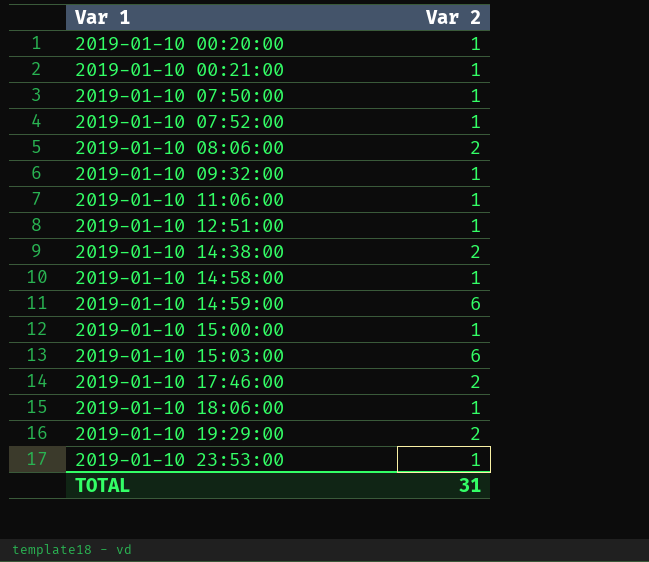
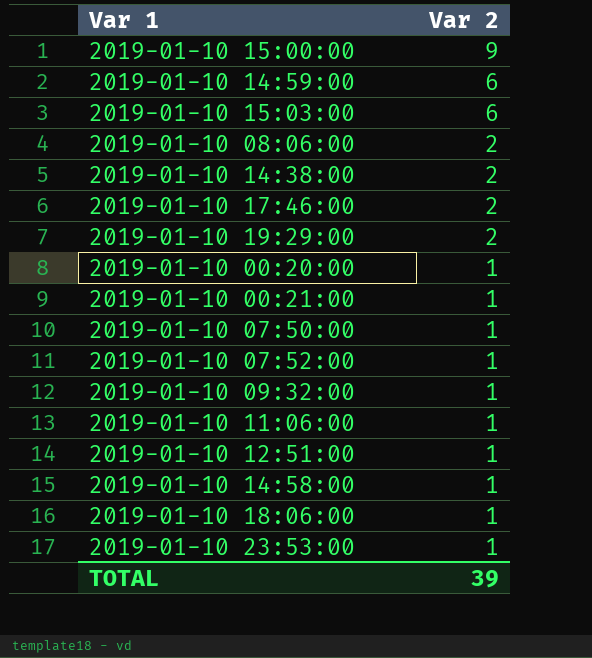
row order: Var 1 ascending -> Var 2 descending
2019-01-10 15:00:00 | Var 2: 1 -> 9
TOTAL | Var 2: 31 -> 39

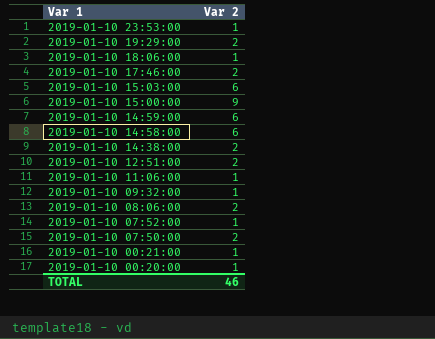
row order: Var 2 descending -> Var 1 descending
2019-01-10 14:58:00 | Var 2: 1 -> 6
2019-01-10 12:51:00 | Var 2: 1 -> 2
2019-01-10 07:50:00 | Var 2: 1 -> 2
TOTAL | Var 2: 39 -> 46

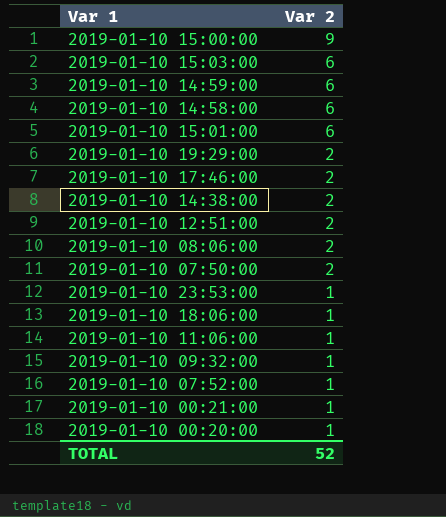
row order: Var 1 descending -> Var 2 descending
row 2019-01-10 15:01:00: none -> 6
TOTAL | Var 2: 46 -> 52

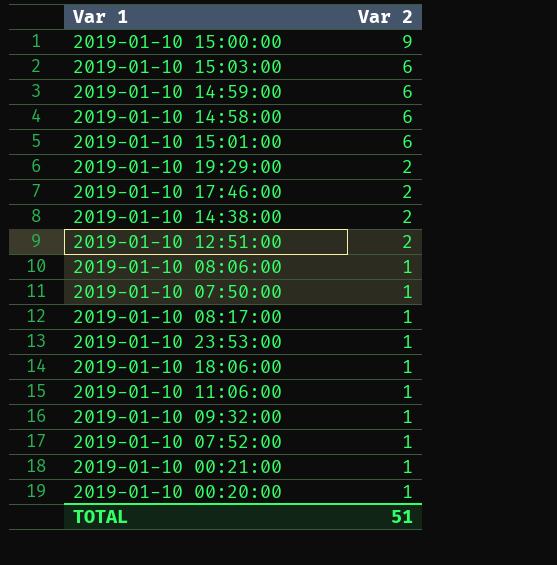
2019-01-10 08:06:00 | Var 2: 2 -> 1
2019-01-10 07:50:00 | Var 2: 2 -> 1
row 2019-01-10 08:17:00: none -> 1
TOTAL | Var 2: 52 -> 51

